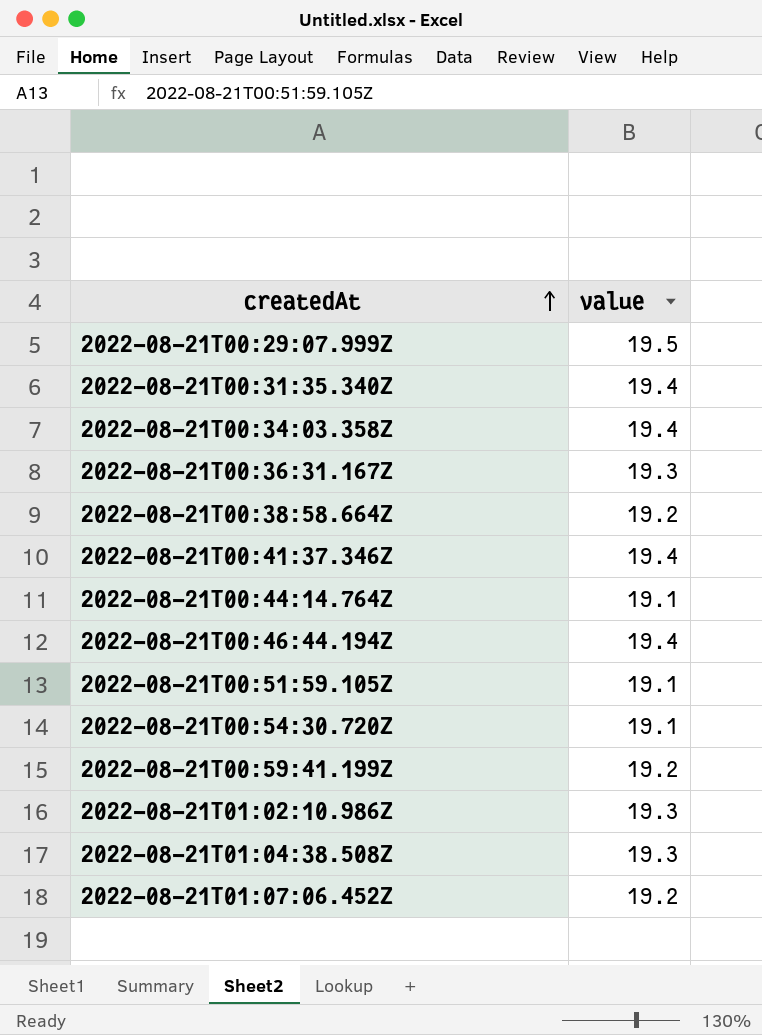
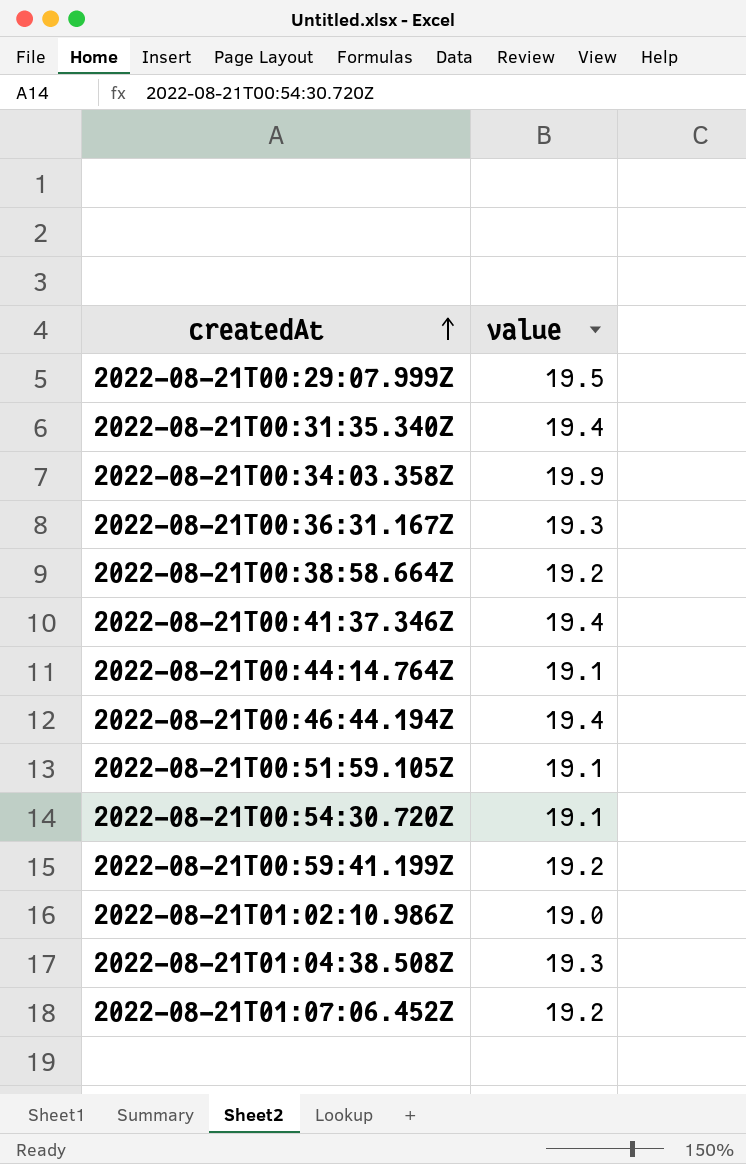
2022-08-21T00:34:03.358Z | value: 19.4 -> 19.9
2022-08-21T01:02:10.986Z | value: 19.3 -> 19.0

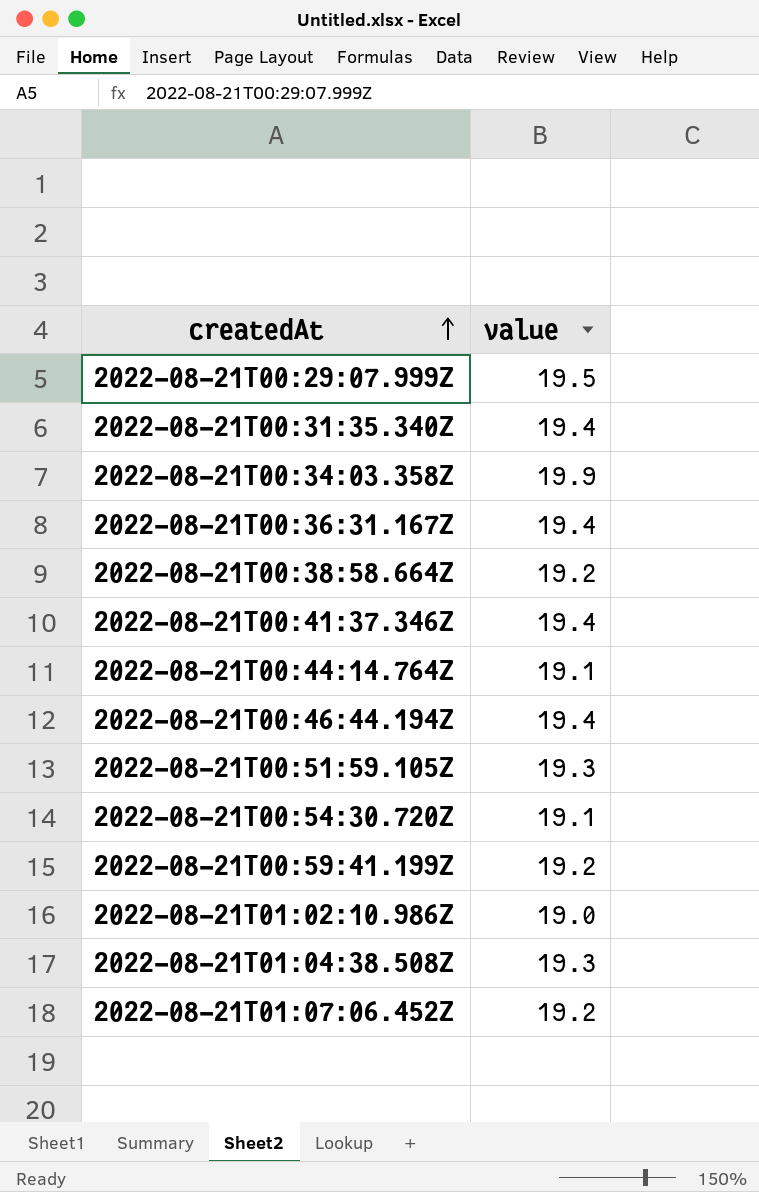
2022-08-21T00:36:31.167Z | value: 19.3 -> 19.4
2022-08-21T00:51:59.105Z | value: 19.1 -> 19.3

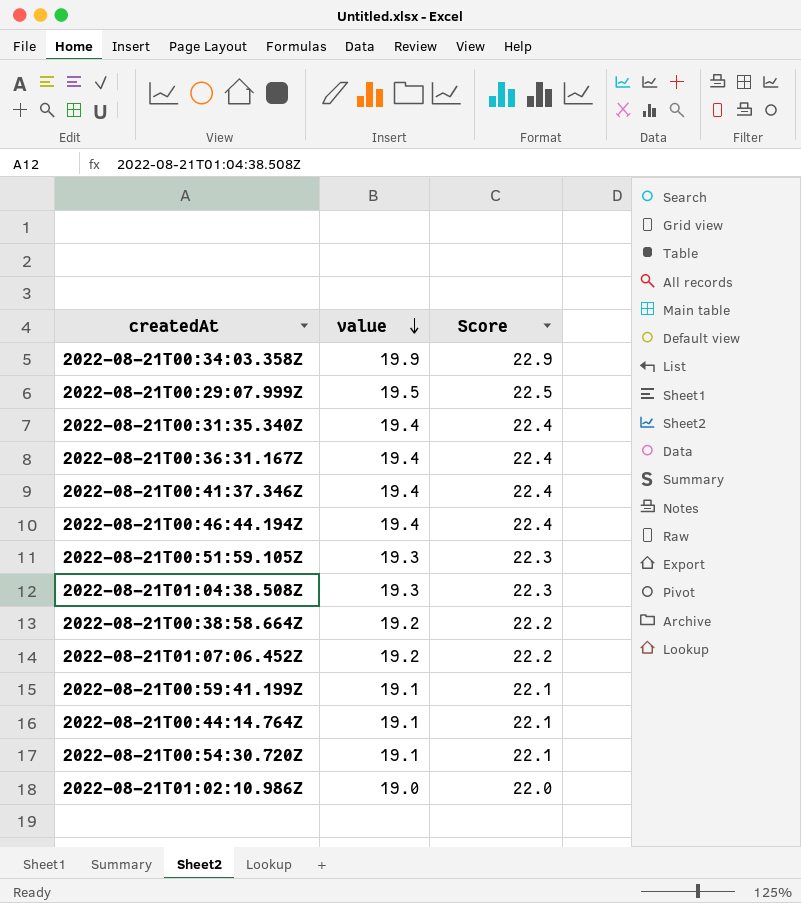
row order: createdAt ascending -> value descending
column Score | formula: none -> [value] + 3
2022-08-21T00:59:41.199Z | value: 19.2 -> 19.1

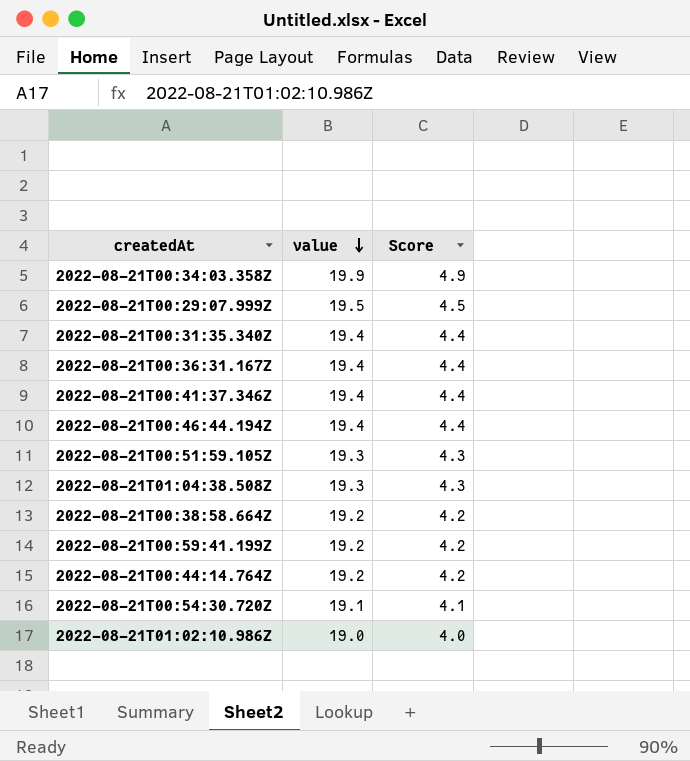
column Score | formula: [value] + 3 -> [value] - 15
row 2022-08-21T01:07:06.452Z: 19.2 | 22.2 -> none
2022-08-21T00:59:41.199Z | value: 19.1 -> 19.2
2022-08-21T00:44:14.764Z | value: 19.1 -> 19.2

